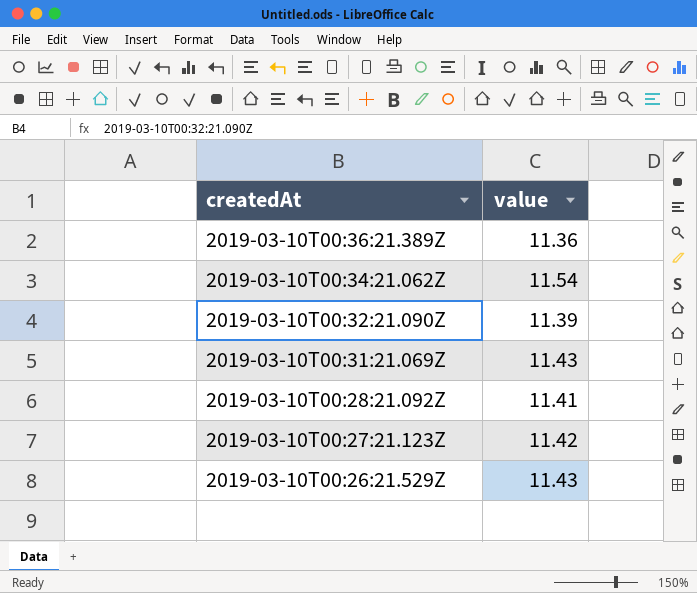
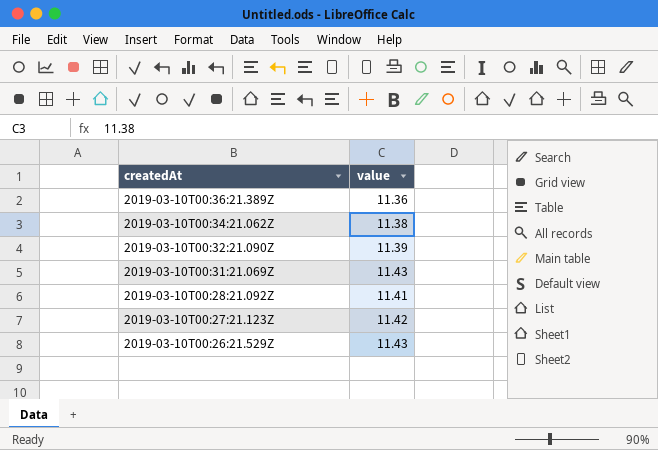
2019-03-10T00:34:21.062Z | value: 11.54 -> 11.38

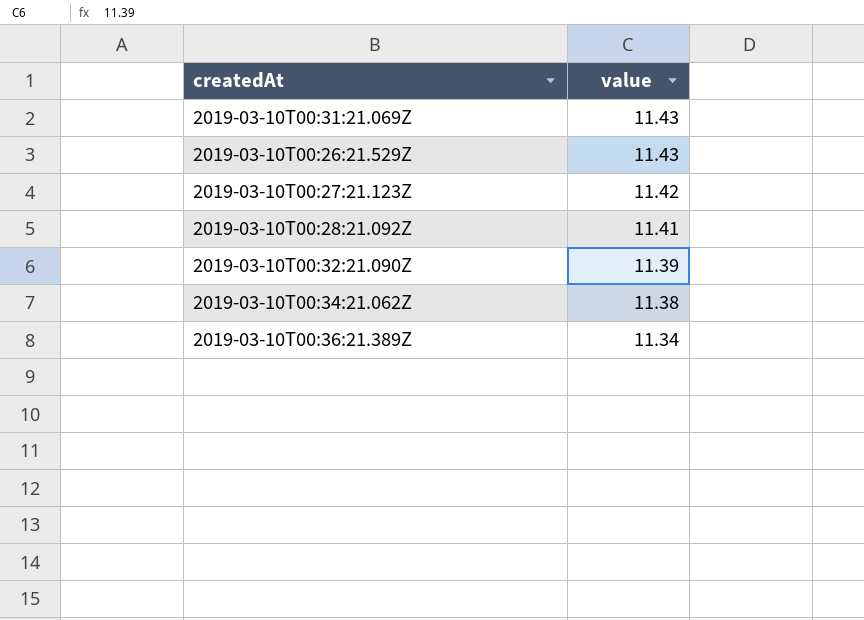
row order: createdAt descending -> value descending
2019-03-10T00:36:21.389Z | value: 11.36 -> 11.34

